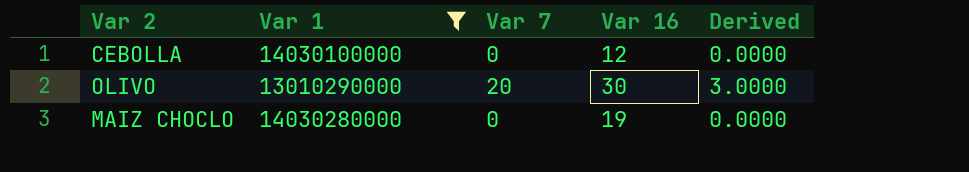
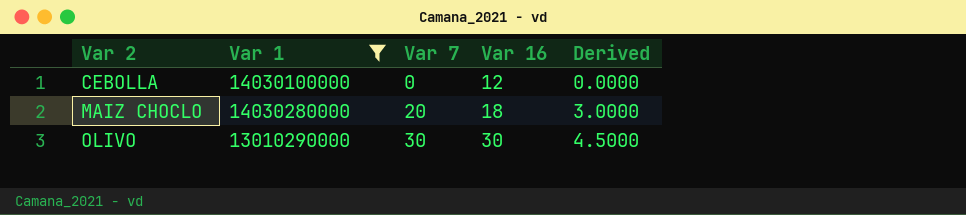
row order: none -> Var 2 ascending
MAIZ CHOCLO | Var 7: 0 -> 20
MAIZ CHOCLO | Var 16: 19 -> 18
MAIZ CHOCLO | Derived: 0.0000 -> 3.0000
OLIVO | Var 7: 20 -> 30
OLIVO | Derived: 3.0000 -> 4.5000

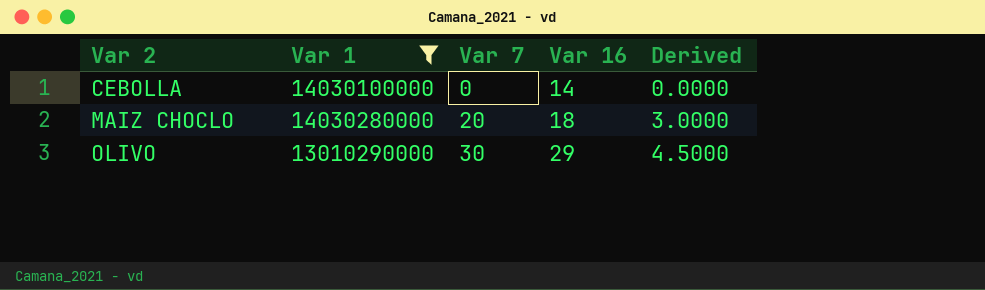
CEBOLLA | Var 16: 12 -> 14
OLIVO | Var 16: 30 -> 29

